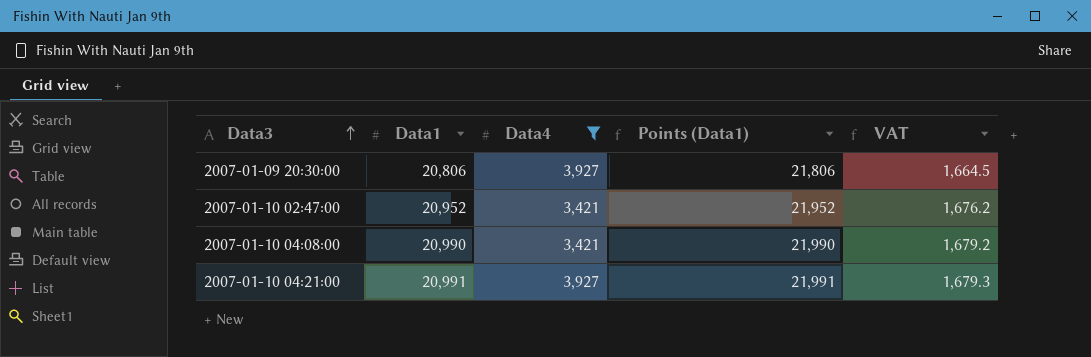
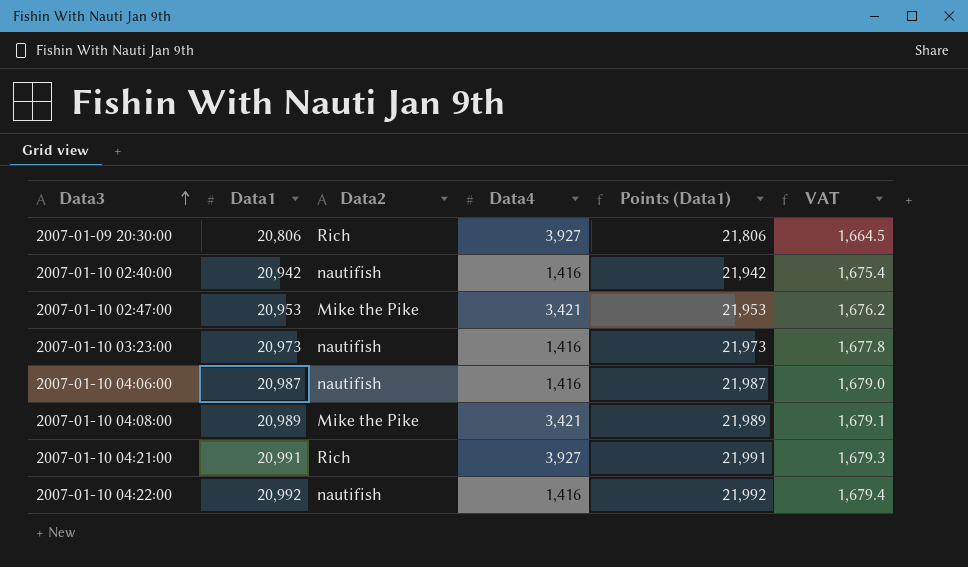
filter: Data4 != 1,416 -> none
column Data2 | position: none -> 3
2007-01-10 02:47:00 | Data1: 20,952 -> 20,953
2007-01-10 02:47:00 | Points (Data1): 21,952 -> 21,953
2007-01-10 04:08:00 | Data1: 20,990 -> 20,989
2007-01-10 04:08:00 | Points (Data1): 21,990 -> 21,989
2007-01-10 04:08:00 | VAT: 1,679.2 -> 1,679.1

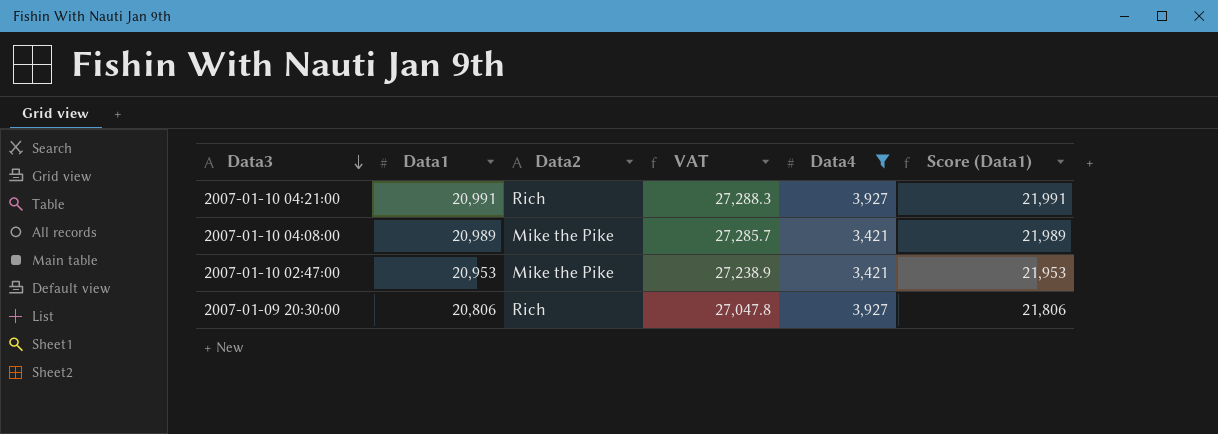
filter: none -> Data4 != 1,416
row order: Data3 ascending -> Data3 descending
column VAT | formula: [Data1] * 0.08 -> [Data1] * 1.3
column VAT | position: 6 -> 4
column name: Points (Data1) -> Score (Data1)

